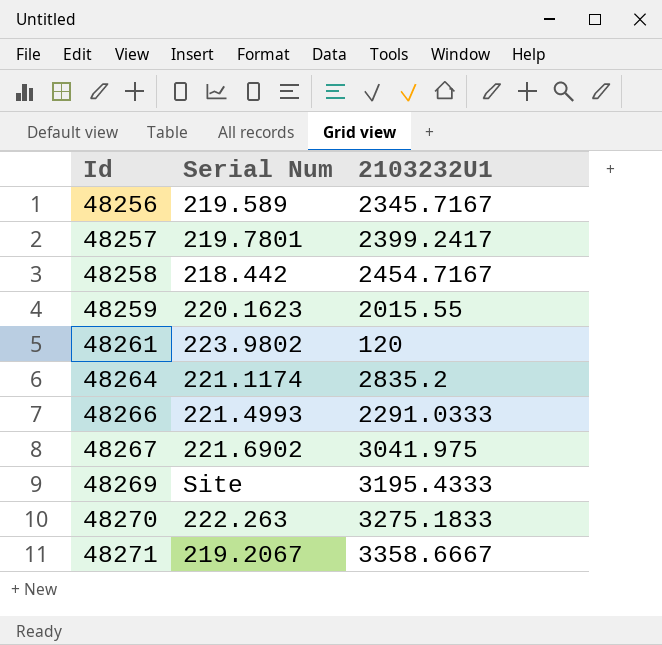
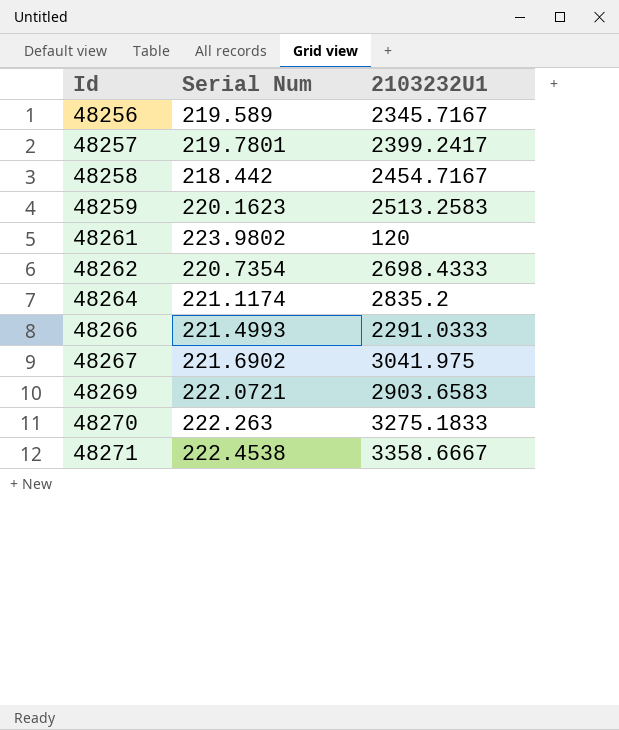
48259 | 2103232U1: 2015.55 -> 2513.2583
row 48262: none -> 220.7354 | 2698.4333
48269 | Serial Num: Site -> 222.0721
48269 | 2103232U1: 3195.4333 -> 2903.6583
48271 | Serial Num: 219.2067 -> 222.4538

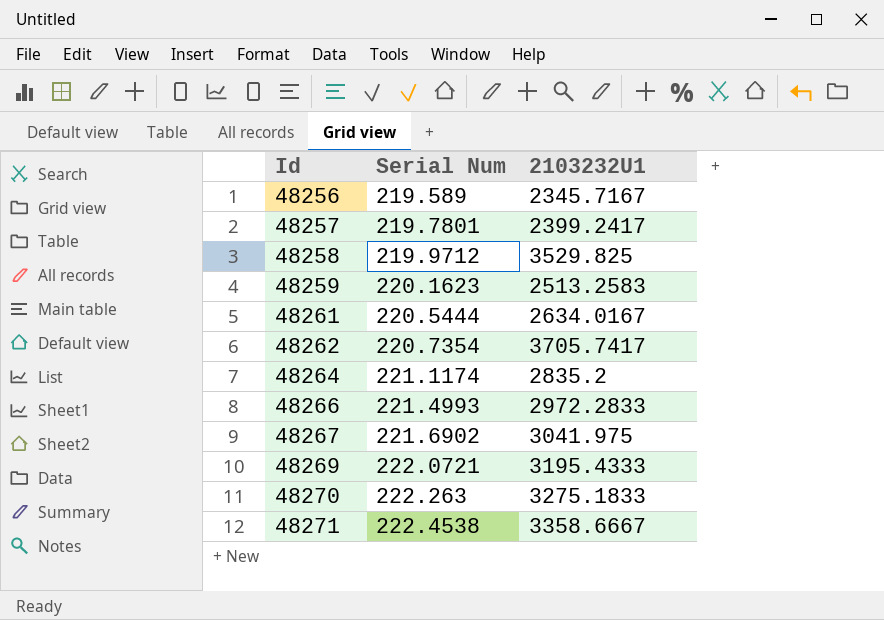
48258 | Serial Num: 218.442 -> 219.9712
48258 | 2103232U1: 2454.7167 -> 3529.825
48261 | Serial Num: 223.9802 -> 220.5444
48261 | 2103232U1: 120 -> 2634.0167
48262 | 2103232U1: 2698.4333 -> 3705.7417
48266 | 2103232U1: 2291.0333 -> 2972.2833
48269 | 2103232U1: 2903.6583 -> 3195.4333

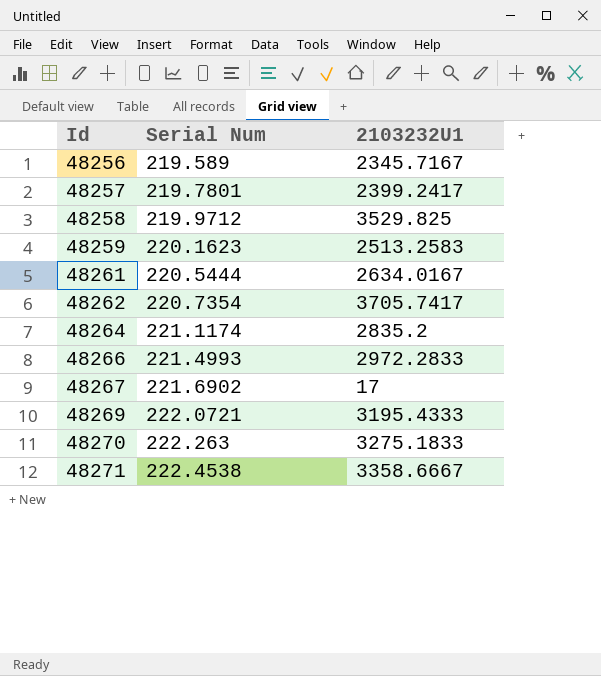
48267 | 2103232U1: 3041.975 -> 17

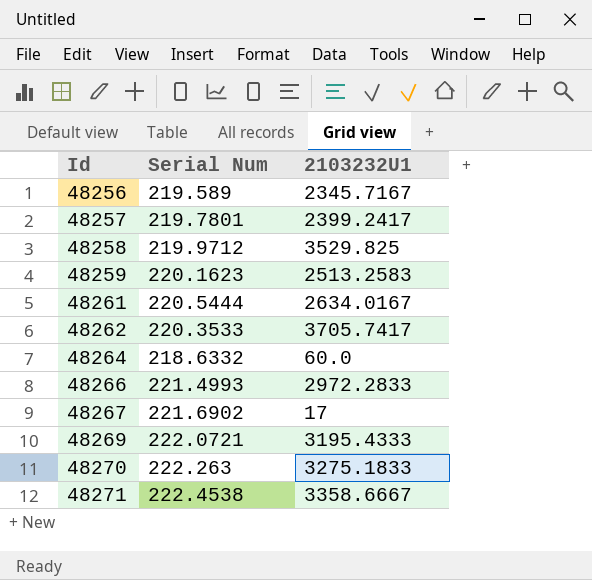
48262 | Serial Num: 220.7354 -> 220.3533
48264 | Serial Num: 221.1174 -> 218.6332
48264 | 2103232U1: 2835.2 -> 60.0

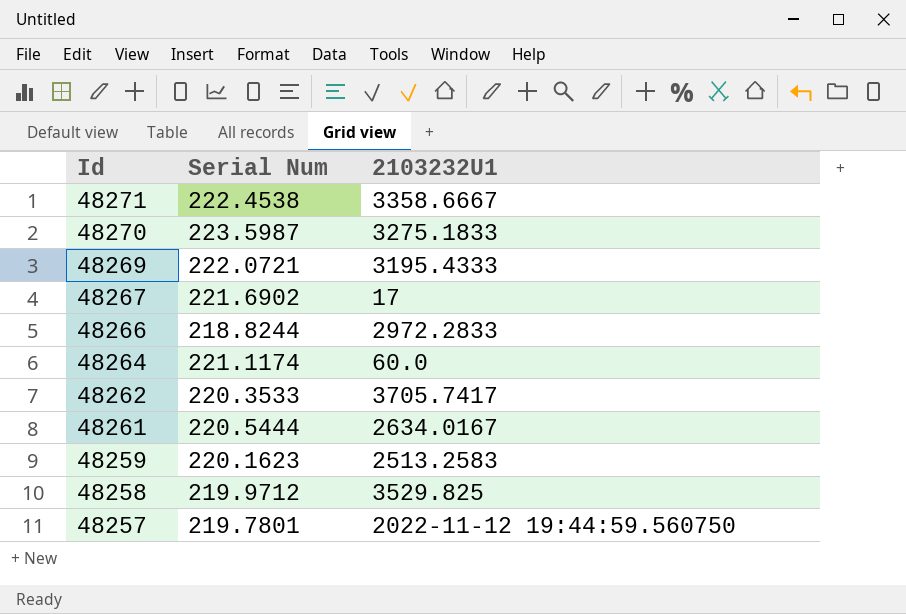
row order: Id ascending -> Id descending
row 48256: 219.589 | 2345.7167 -> none
48270 | Serial Num: 222.263 -> 223.5987
48266 | Serial Num: 221.4993 -> 218.8244
48264 | Serial Num: 218.6332 -> 221.1174
48257 | 2103232U1: 2399.2417 -> 2022-11-12 19:44:59.560750

